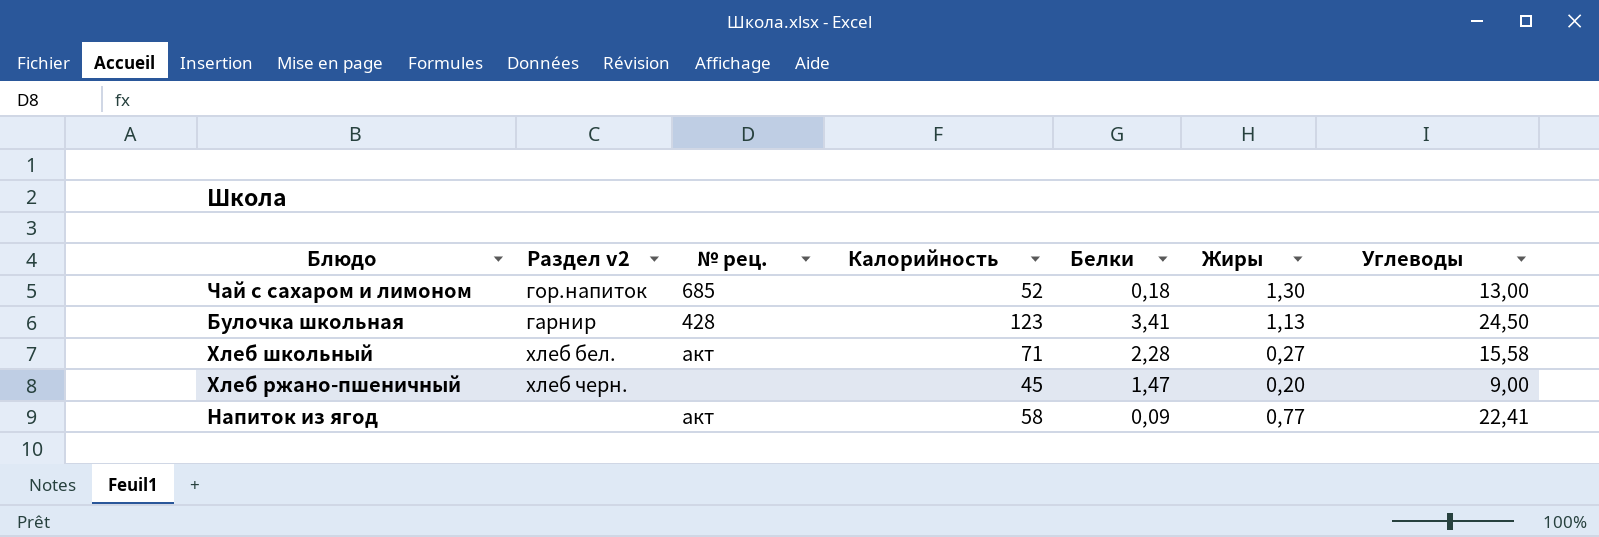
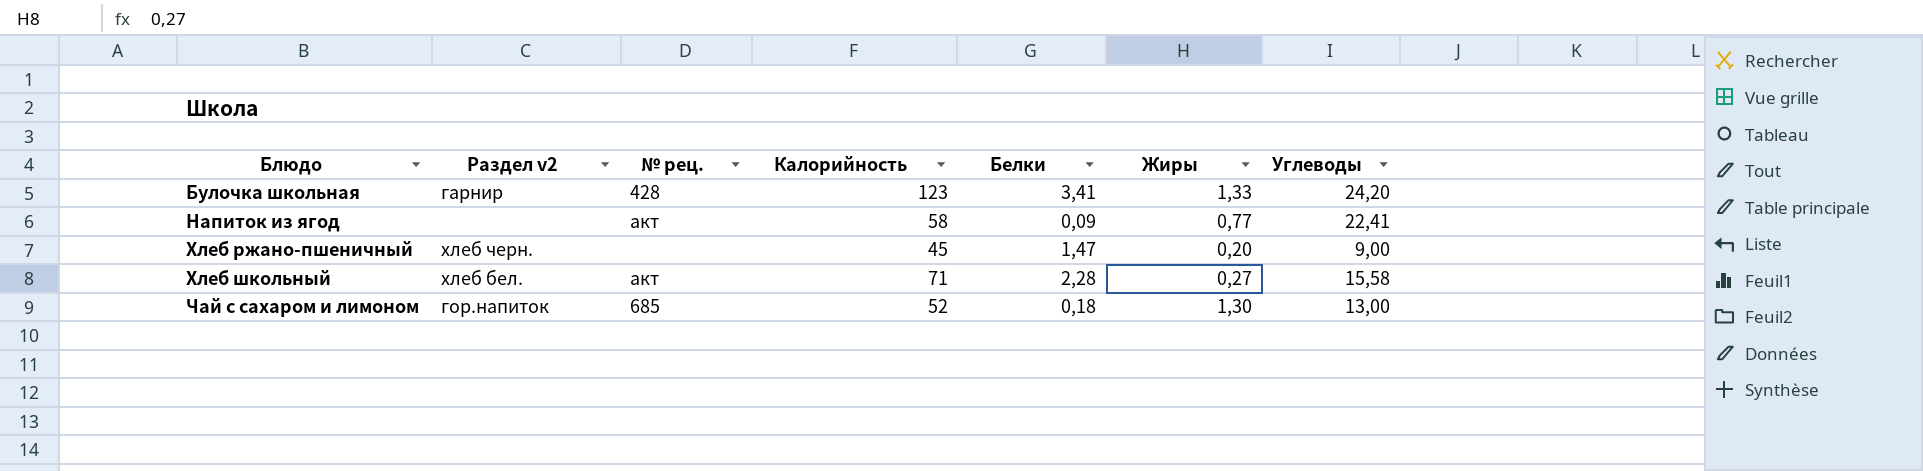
row order: none -> Блюдо ascending
Булочка школьная | Жиры: 1,13 -> 1,33
Булочка школьная | Углеводы: 24,50 -> 24,20

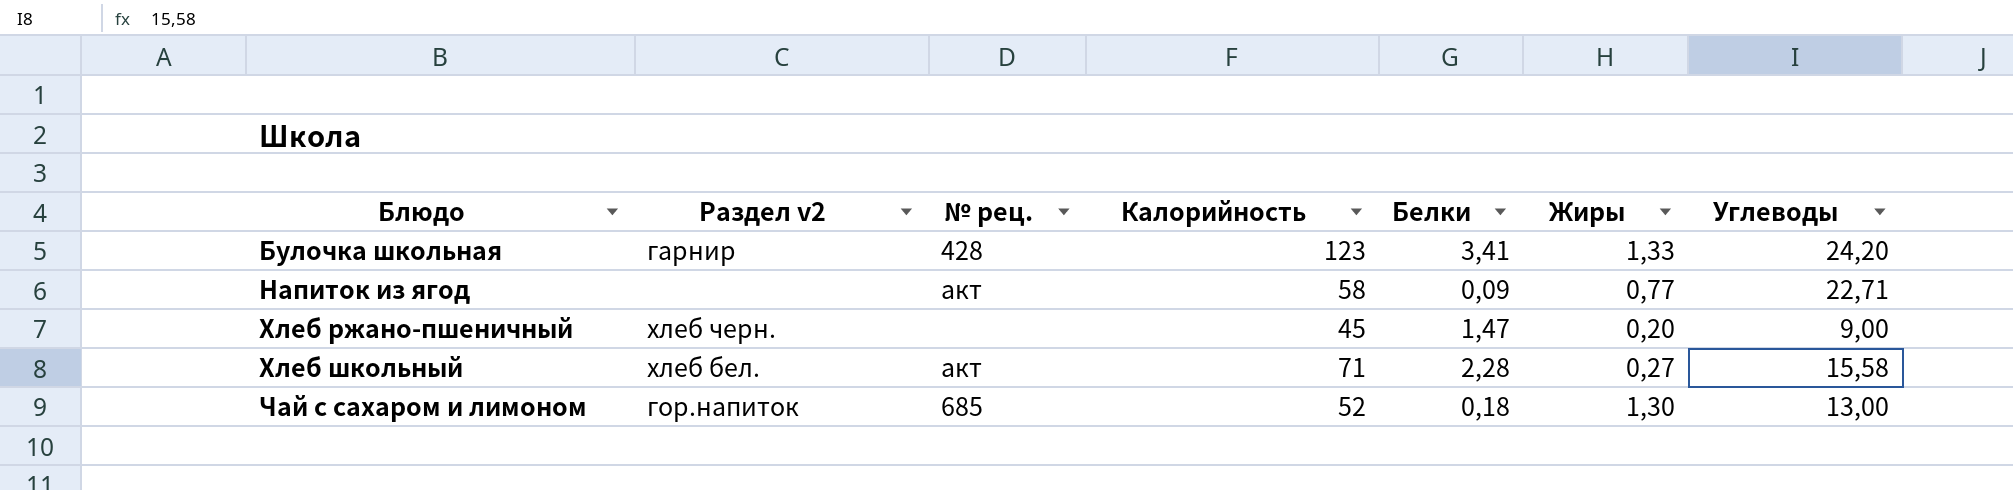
Напиток из ягод | Углеводы: 22,41 -> 22,71

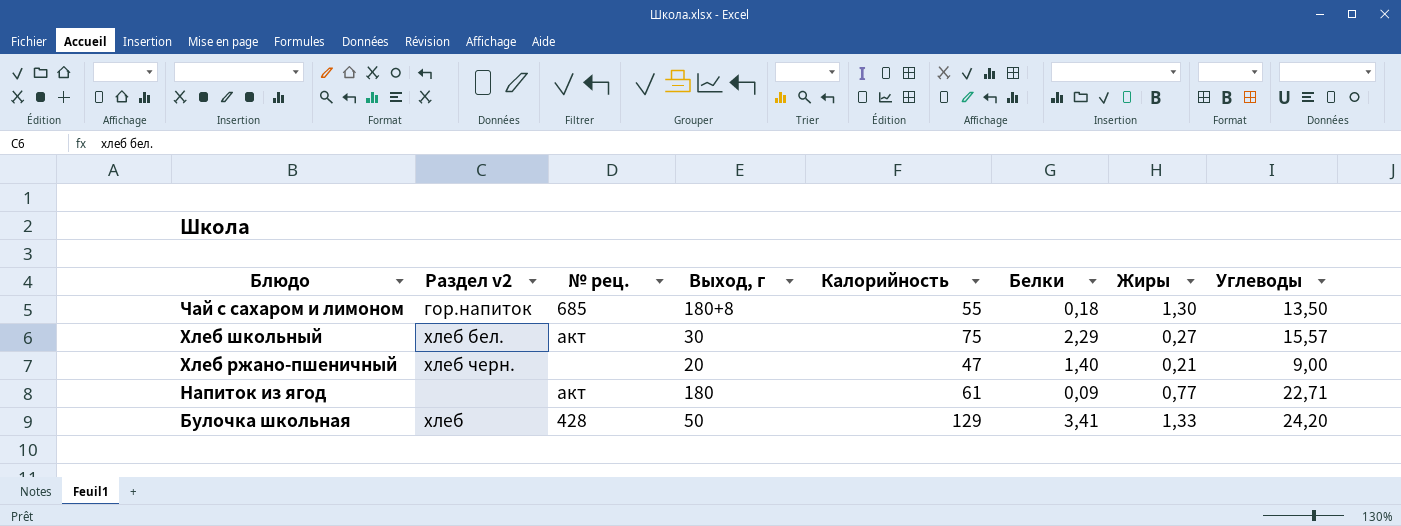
row order: Блюдо ascending -> Блюдо descending
column Выход, г | position: none -> 4
Чай с сахаром и лимоном | Калорийность: 52 -> 55
Чай с сахаром и лимоном | Углеводы: 13,00 -> 13,50
Хлеб школьный | Калорийность: 71 -> 75
Хлеб школьный | Белки: 2,28 -> 2,29
Хлеб школьный | Углеводы: 15,58 -> 15,57
Хлеб ржано-пшеничный | Калорийность: 45 -> 47
Хлеб ржано-пшеничный | Белки: 1,47 -> 1,40
Хлеб ржано-пшеничный | Жиры: 0,20 -> 0,21
Напиток из ягод | Калорийность: 58 -> 61
Булочка школьная | Раздел v2: гарнир -> хлеб
Булочка школьная | Калорийность: 123 -> 129

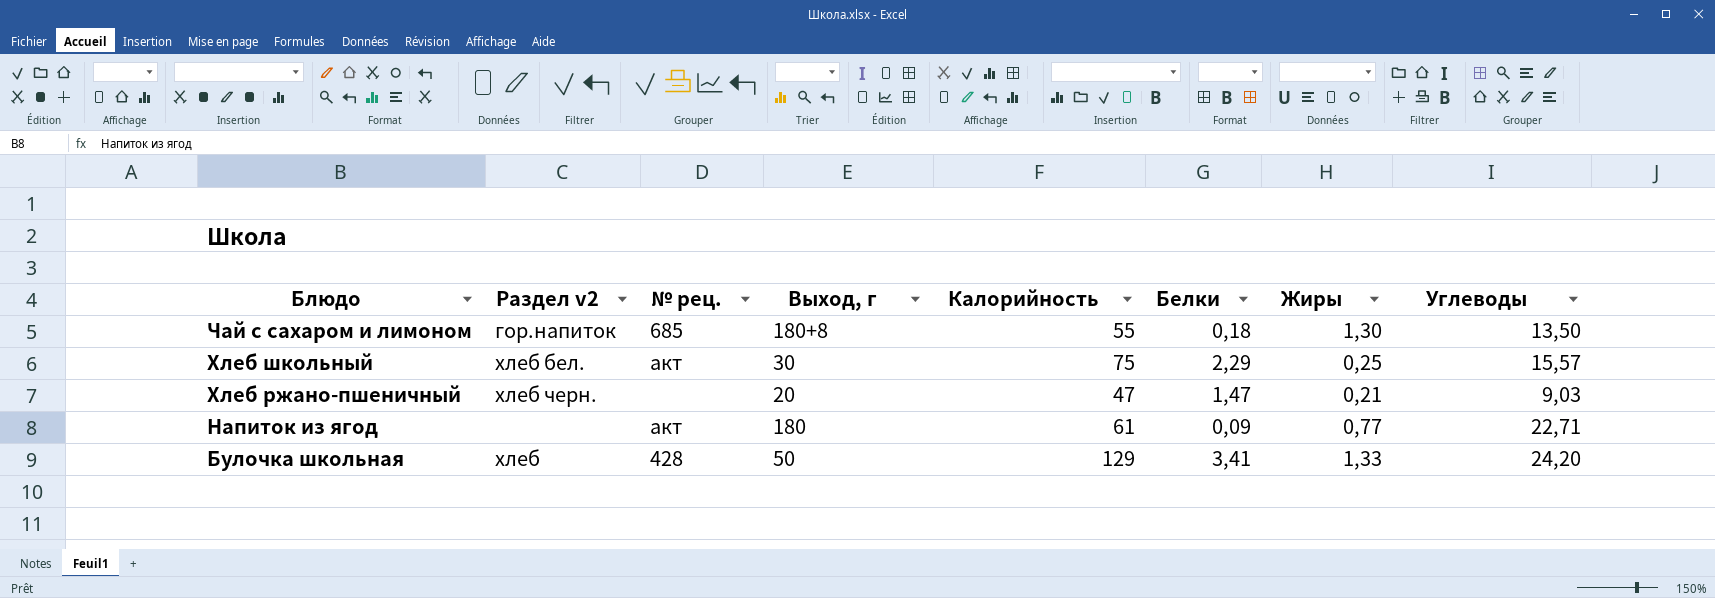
Хлеб школьный | Жиры: 0,27 -> 0,25
Хлеб ржано-пшеничный | Белки: 1,40 -> 1,47
Хлеб ржано-пшеничный | Углеводы: 9,00 -> 9,03

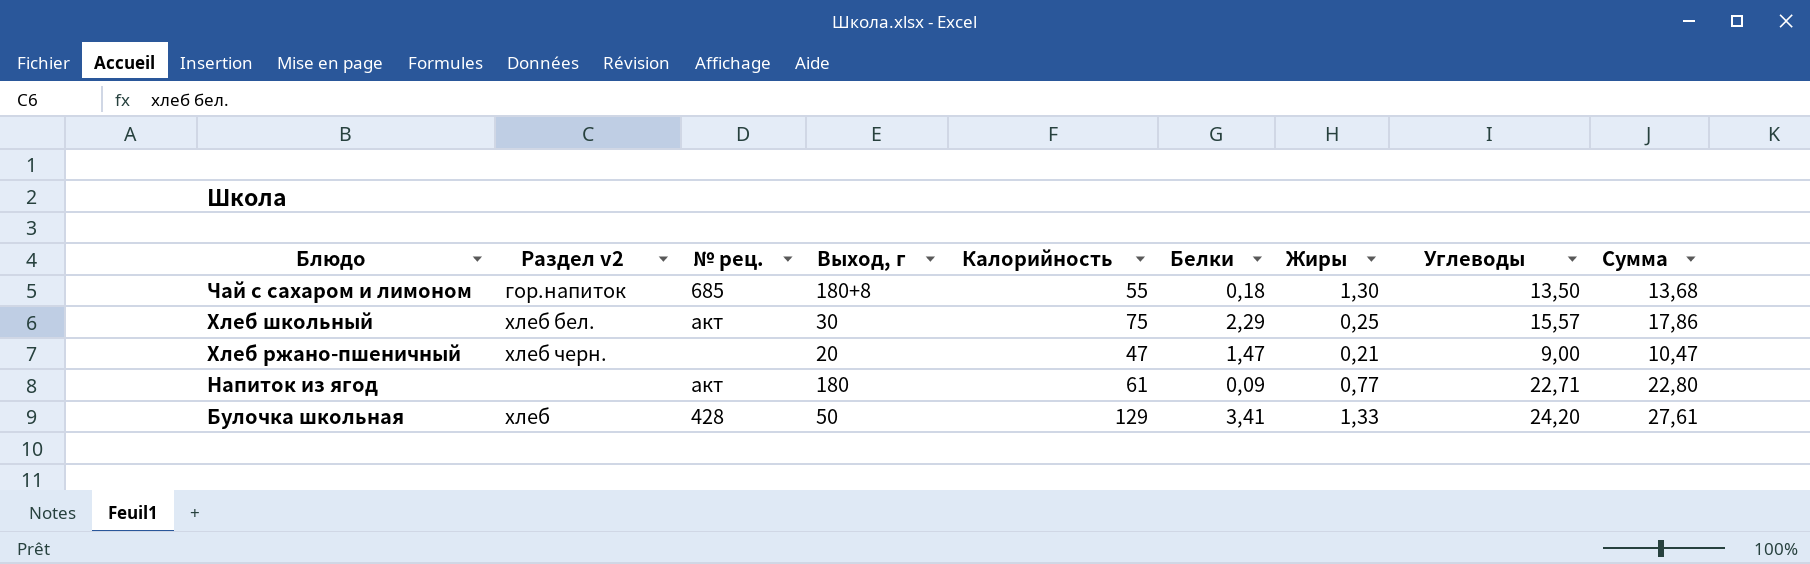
column Сумма | formula: none -> [Белки] + [Углеводы]
Хлеб ржано-пшеничный | Углеводы: 9,03 -> 9,00

